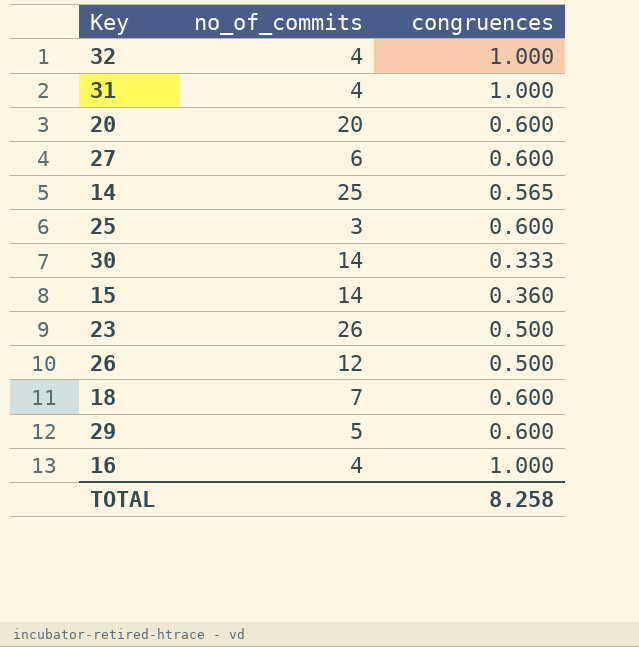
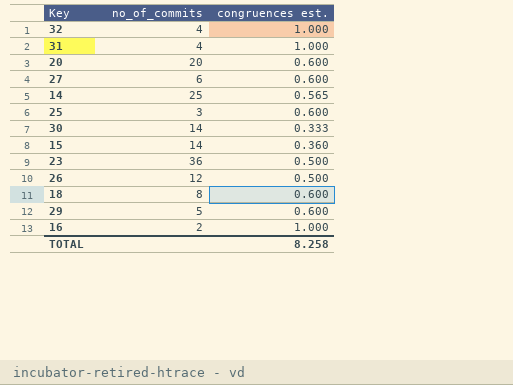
column name: congruences -> congruences est.
23 | no_of_commits: 26 -> 36
18 | no_of_commits: 7 -> 8
16 | no_of_commits: 4 -> 2

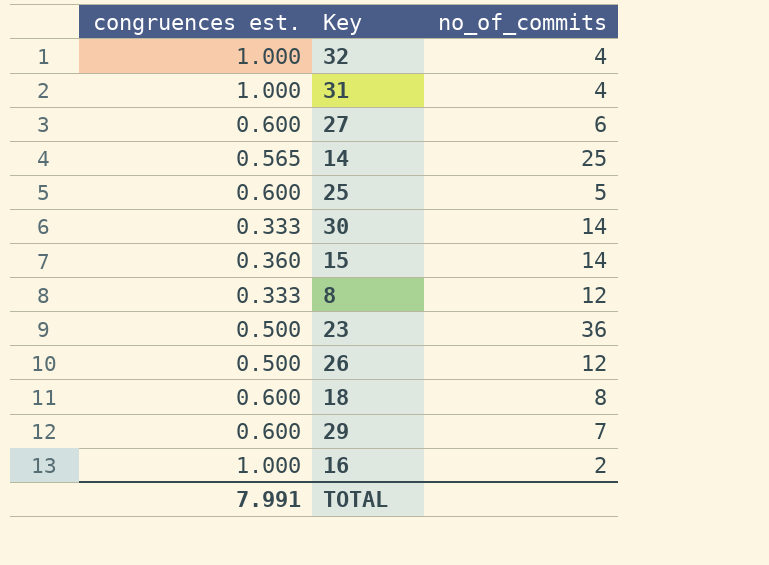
column congruences est. | position: 3 -> 1
row 20: 20 | 0.600 -> none
25 | no_of_commits: 3 -> 5
row 8: none -> 0.333 | 12
29 | no_of_commits: 5 -> 7
TOTAL | congruences est.: 8.258 -> 7.991

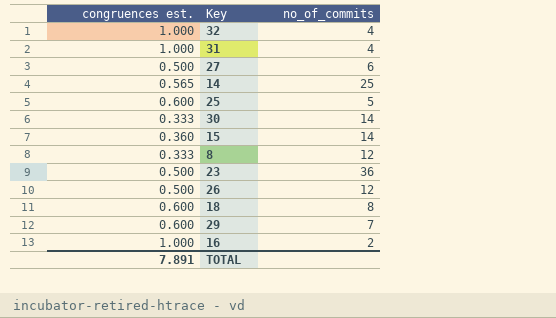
27 | congruences est.: 0.600 -> 0.500
TOTAL | congruences est.: 7.991 -> 7.891

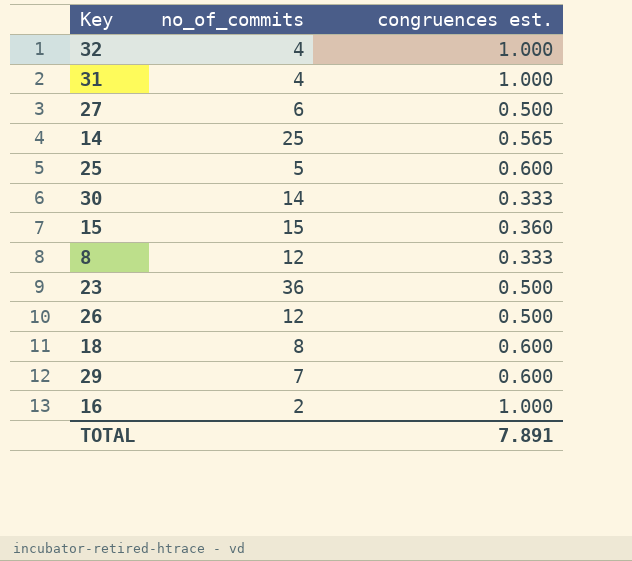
column congruences est. | position: 1 -> 3
15 | no_of_commits: 14 -> 15

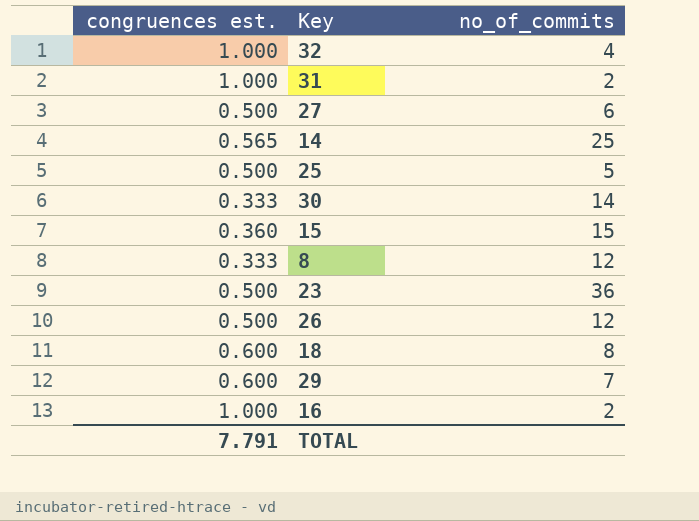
column congruences est. | position: 3 -> 1
31 | no_of_commits: 4 -> 2
25 | congruences est.: 0.600 -> 0.500
TOTAL | congruences est.: 7.891 -> 7.791

